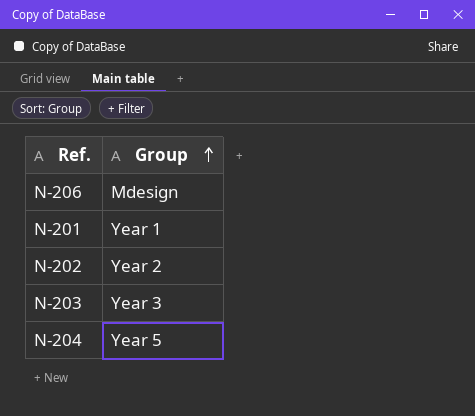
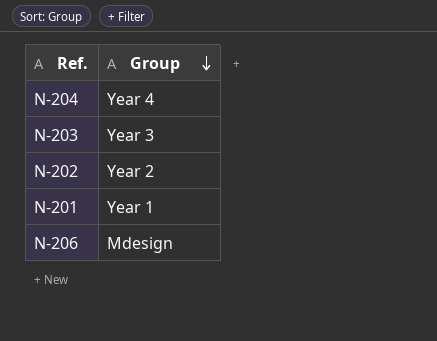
row order: Group ascending -> Group descending
N-204 | Group: Year 5 -> Year 4

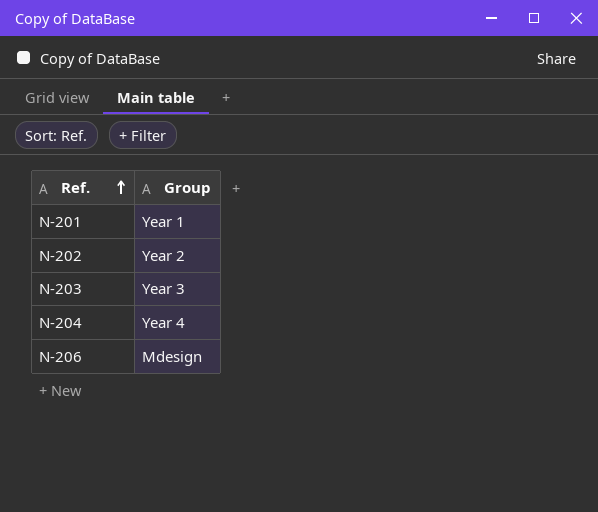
row order: Group descending -> Ref. ascending

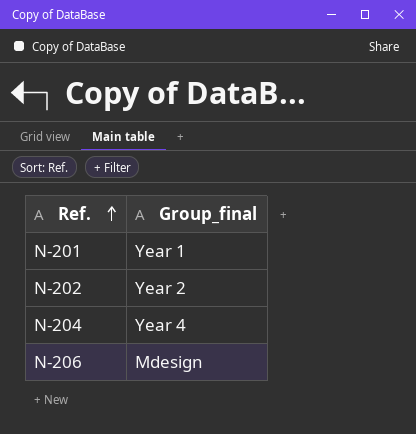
column name: Group -> Group_final
row N-203: Year 3 -> none

